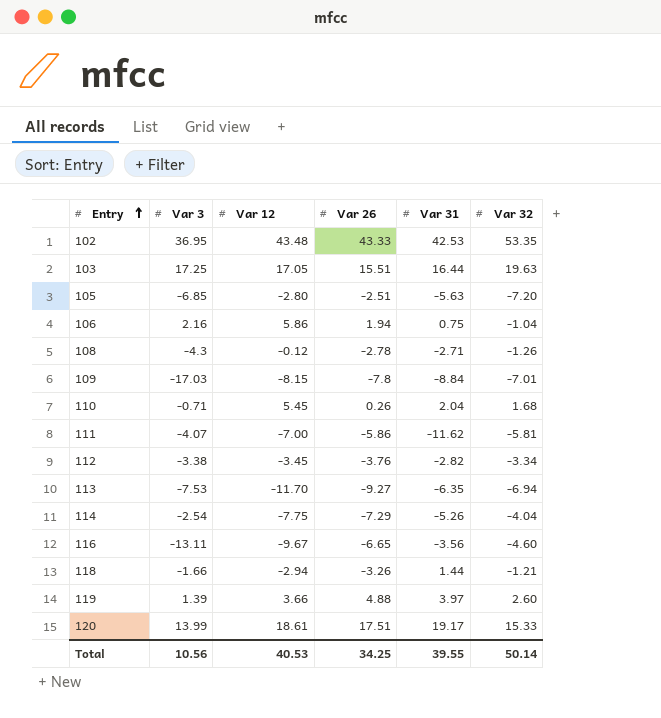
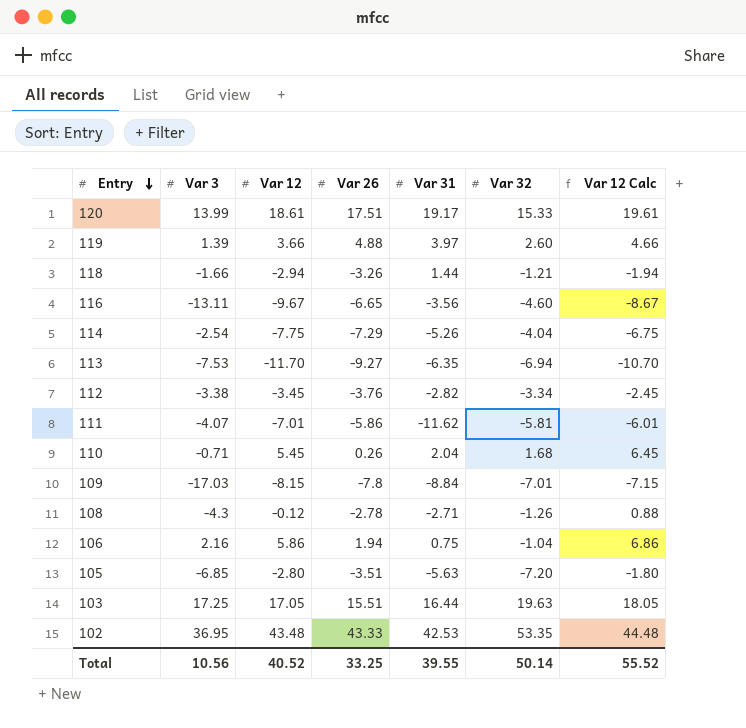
row order: Entry ascending -> Entry descending
column Var 12 Calc | formula: none -> [Var 12] + 1
111 | Var 12: -7.00 -> -7.01
105 | Var 26: -2.51 -> -3.51
Total | Var 12: 40.53 -> 40.52
Total | Var 26: 34.25 -> 33.25

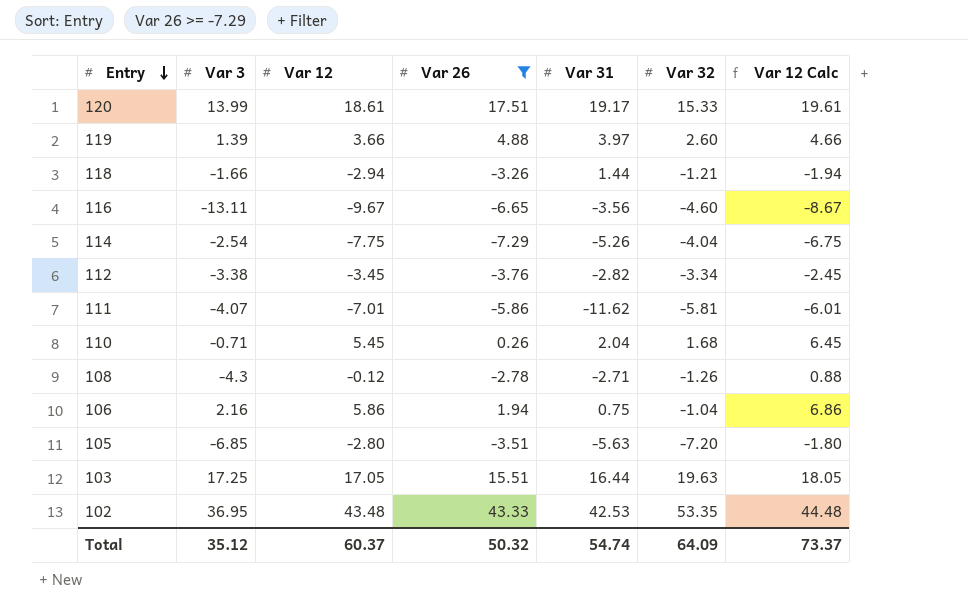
filter: none -> Var 26 >= -7.29
Total | Var 3: 10.56 -> 35.12
Total | Var 12: 40.52 -> 60.37
Total | Var 26: 33.25 -> 50.32
Total | Var 31: 39.55 -> 54.74
Total | Var 32: 50.14 -> 64.09
Total | Var 12 Calc: 55.52 -> 73.37

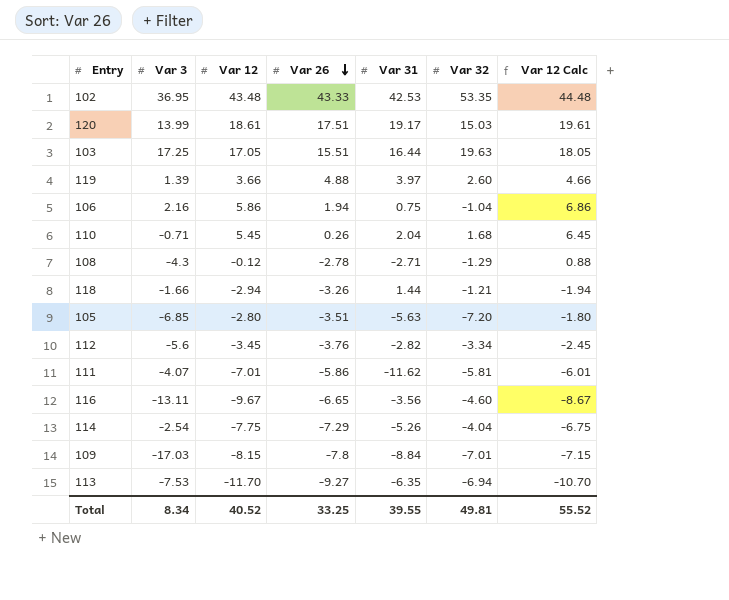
filter: Var 26 >= -7.29 -> none
row order: Entry descending -> Var 26 descending
120 | Var 32: 15.33 -> 15.03
108 | Var 32: -1.26 -> -1.29
112 | Var 3: -3.38 -> -5.6
Total | Var 3: 35.12 -> 8.34
Total | Var 12: 60.37 -> 40.52
Total | Var 26: 50.32 -> 33.25
Total | Var 31: 54.74 -> 39.55
Total | Var 32: 64.09 -> 49.81
Total | Var 12 Calc: 73.37 -> 55.52

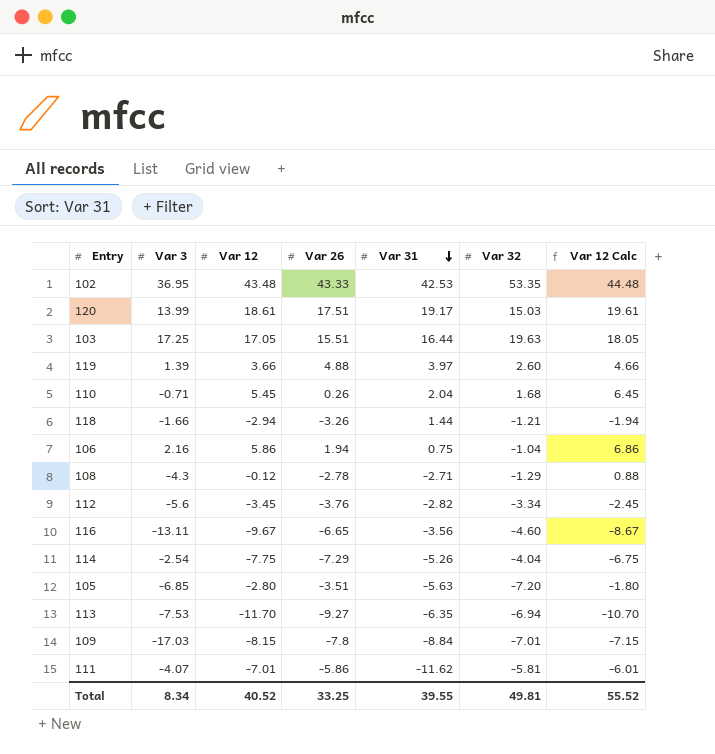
row order: Var 26 descending -> Var 31 descending

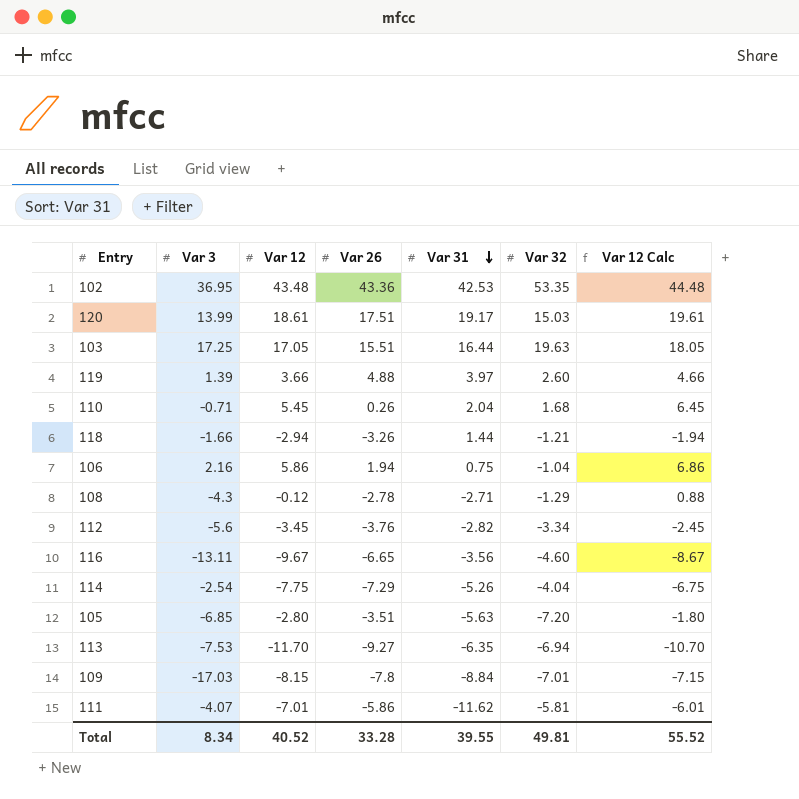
102 | Var 26: 43.33 -> 43.36
Total | Var 26: 33.25 -> 33.28

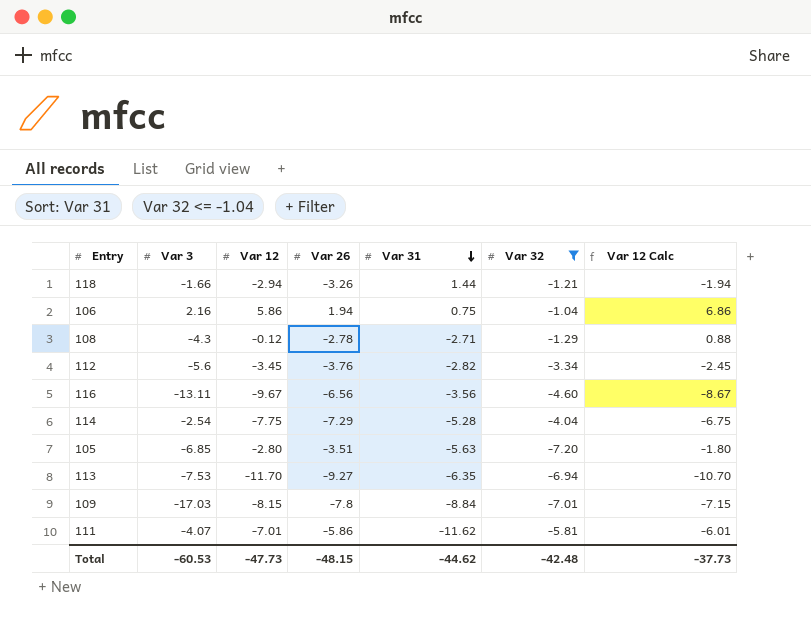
filter: none -> Var 32 <= -1.04
116 | Var 26: -6.65 -> -6.56
114 | Var 31: -5.26 -> -5.28
Total | Var 3: 8.34 -> -60.53
Total | Var 12: 40.52 -> -47.73
Total | Var 26: 33.28 -> -48.15
Total | Var 31: 39.55 -> -44.62
Total | Var 32: 49.81 -> -42.48
Total | Var 12 Calc: 55.52 -> -37.73

